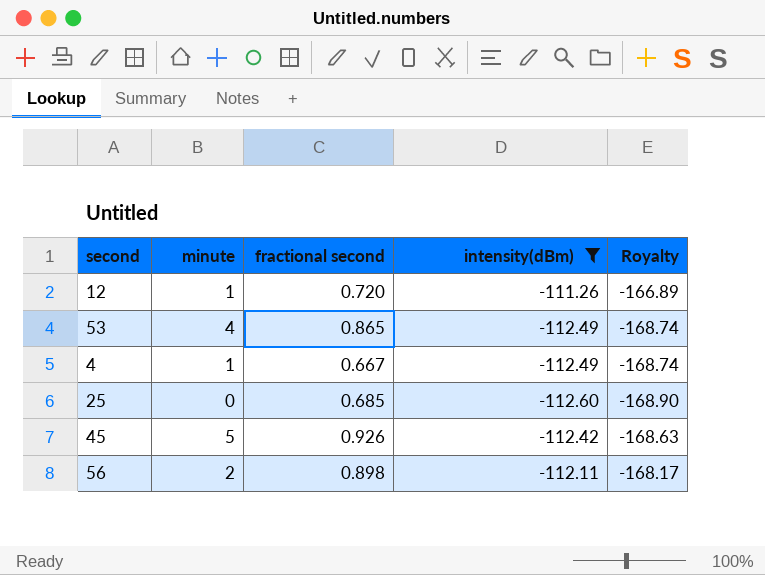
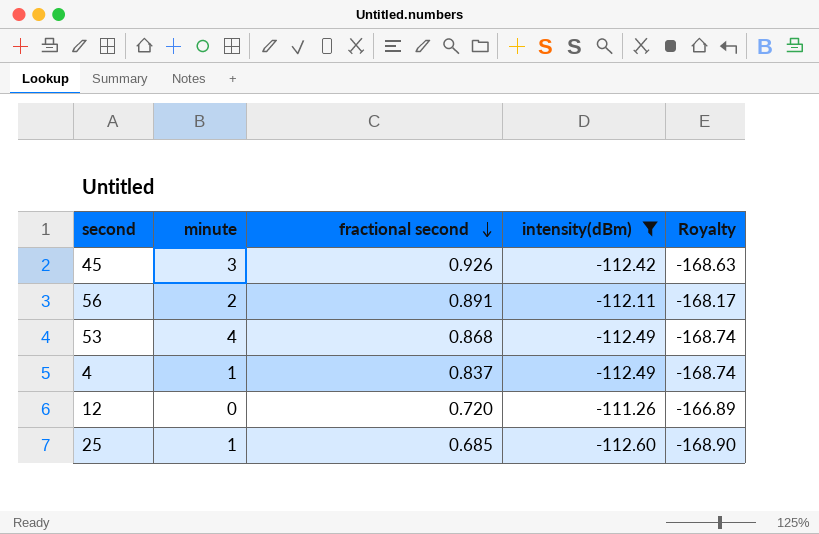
row order: none -> fractional second descending
45 | minute: 5 -> 3
56 | fractional second: 0.898 -> 0.891
53 | fractional second: 0.865 -> 0.868
4 | fractional second: 0.667 -> 0.837
12 | minute: 1 -> 0
25 | minute: 0 -> 1

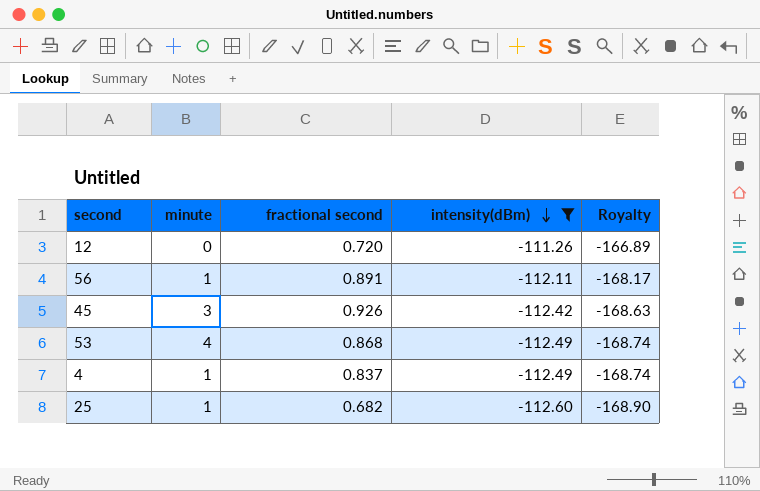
row order: fractional second descending -> intensity(dBm) descending
56 | minute: 2 -> 1
25 | fractional second: 0.685 -> 0.682

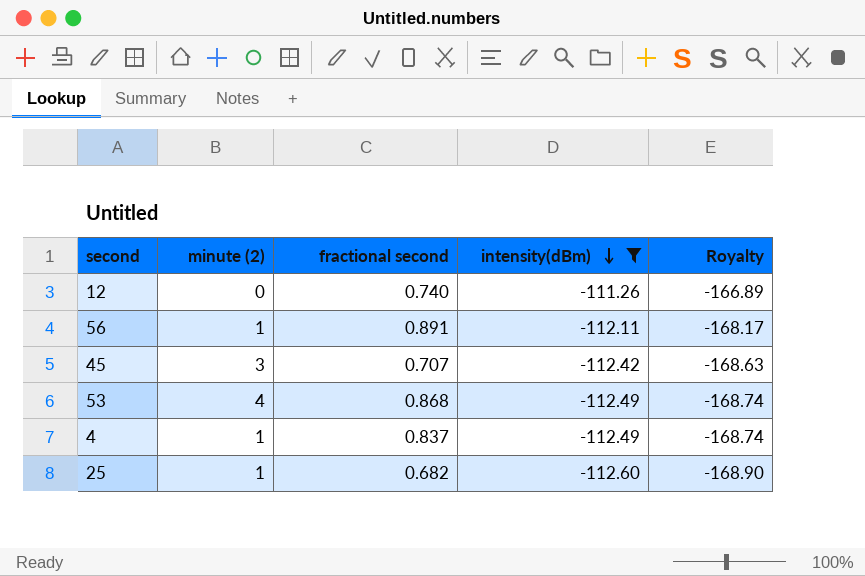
column name: minute -> minute (2)
12 | fractional second: 0.720 -> 0.740
45 | fractional second: 0.926 -> 0.707

